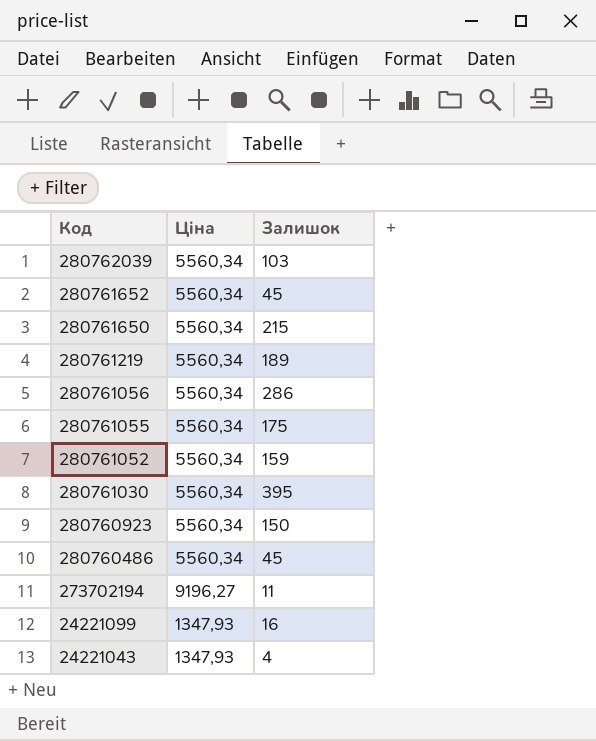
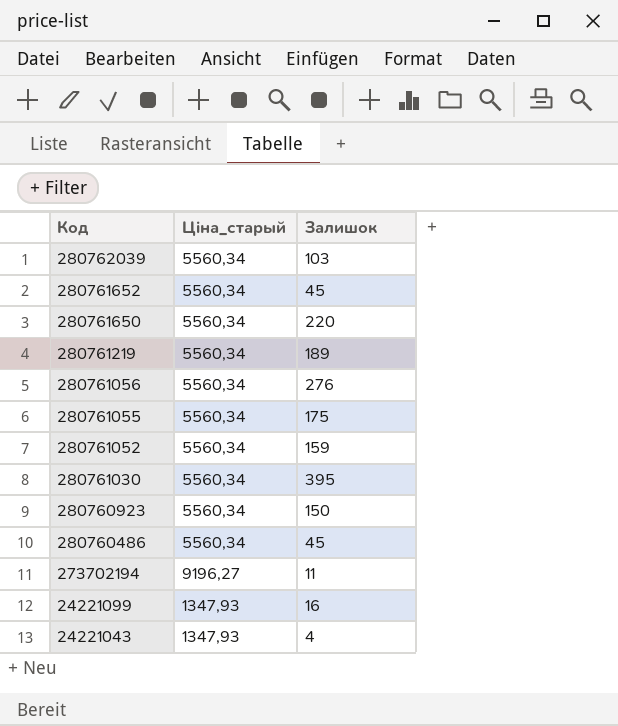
column name: Ціна -> Ціна_старый
280761650 | Залишок: 215 -> 220
280761056 | Залишок: 286 -> 276

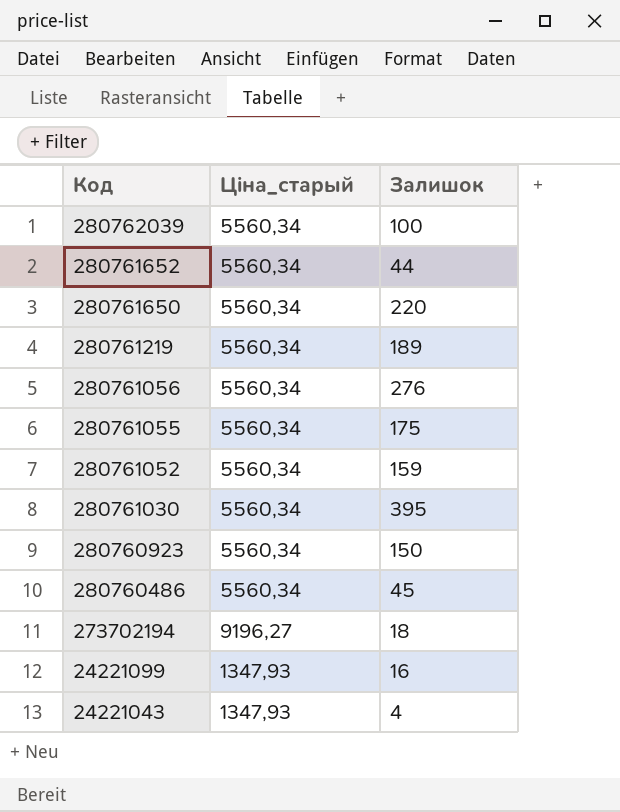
280762039 | Залишок: 103 -> 100
280761652 | Залишок: 45 -> 44
273702194 | Залишок: 11 -> 18

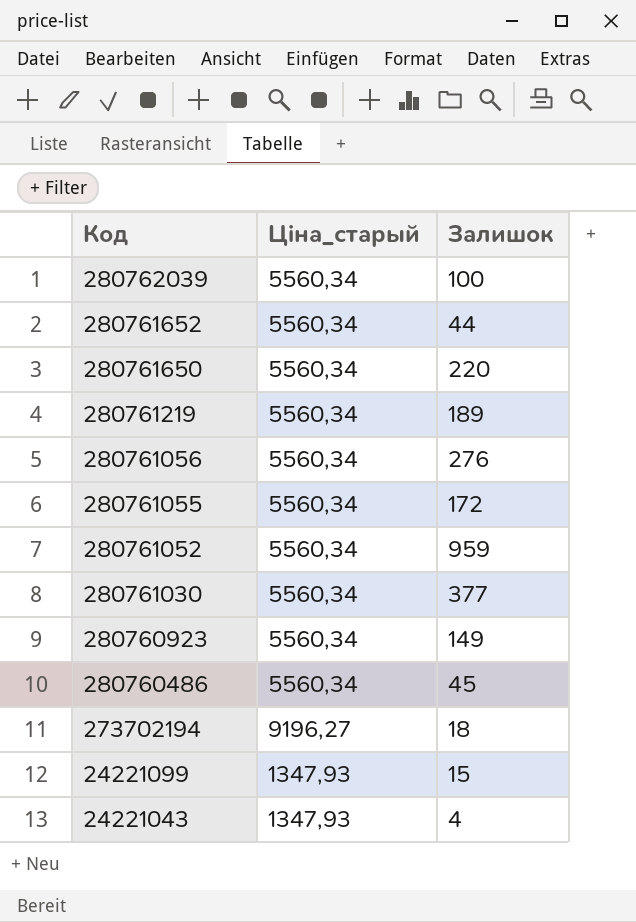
280761055 | Залишок: 175 -> 172
280761052 | Залишок: 159 -> 959
280761030 | Залишок: 395 -> 377
280760923 | Залишок: 150 -> 149
24221099 | Залишок: 16 -> 15

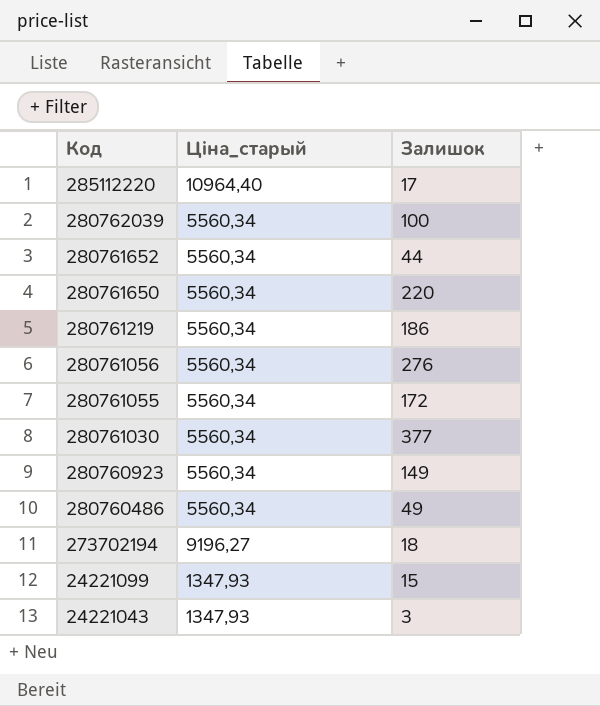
row 280761052: 5560,34 | 959 -> none
row 285112220: none -> 10964,40 | 17
280761219 | Залишок: 189 -> 186
280760486 | Залишок: 45 -> 49
24221043 | Залишок: 4 -> 3

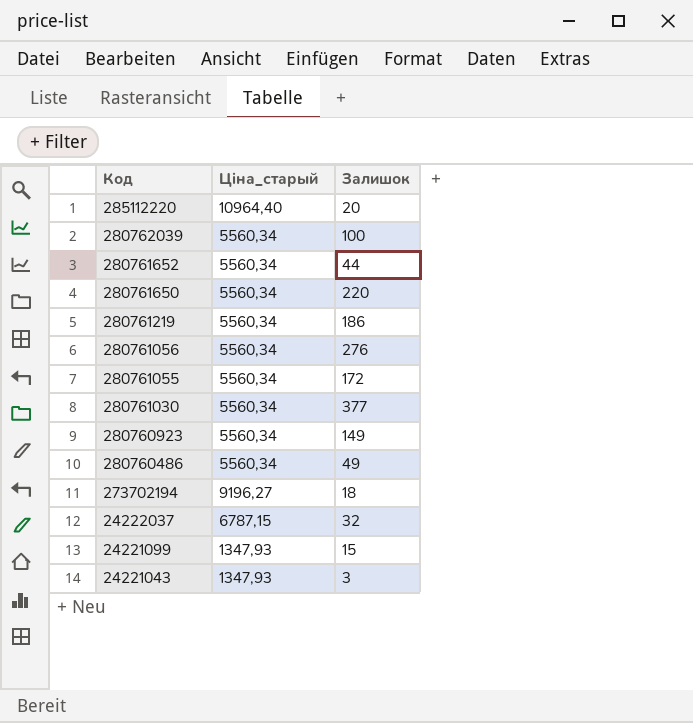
285112220 | Залишок: 17 -> 20
row 24222037: none -> 6787,15 | 32

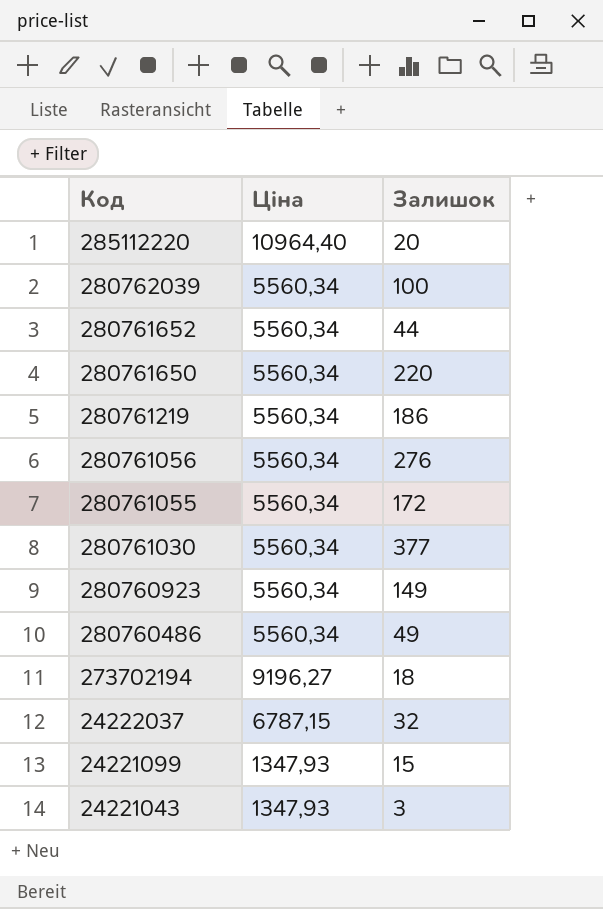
column name: Ціна_старый -> Ціна

